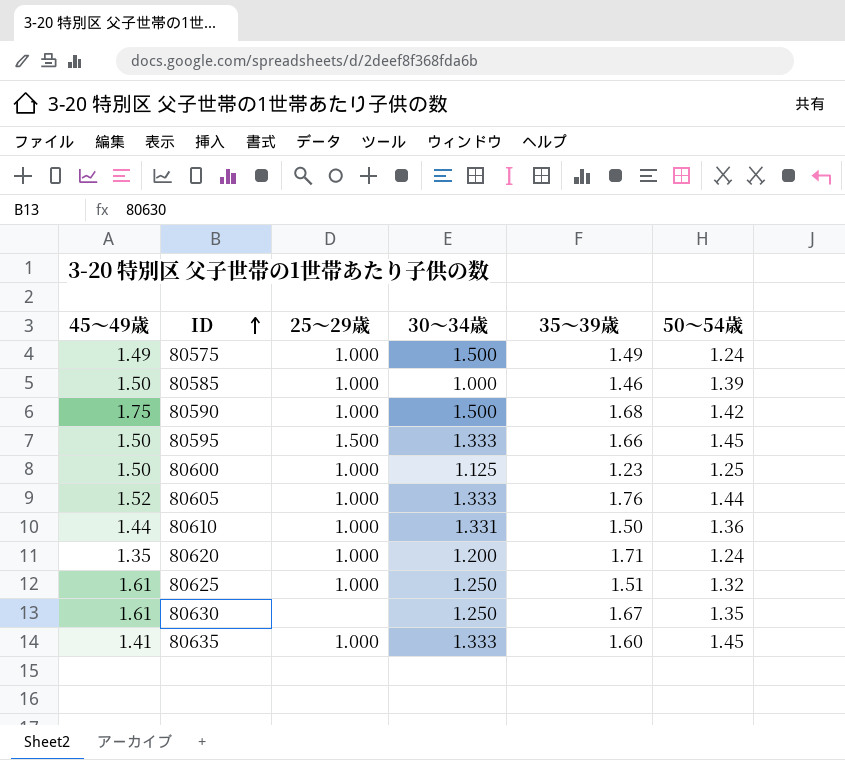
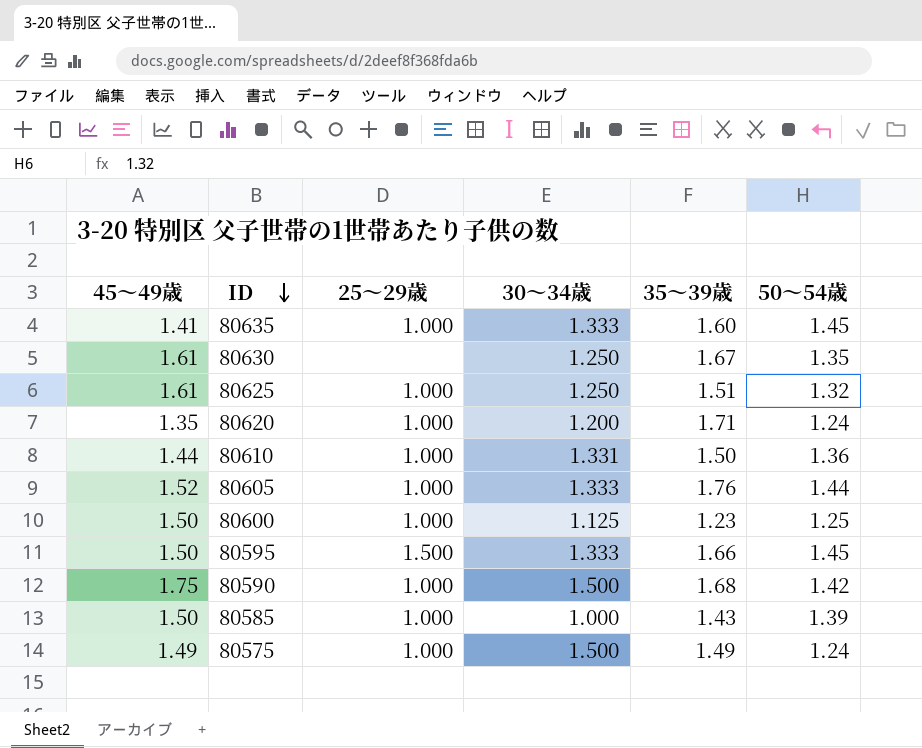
row order: ID ascending -> ID descending
80585 | 35～39歳: 1.46 -> 1.43

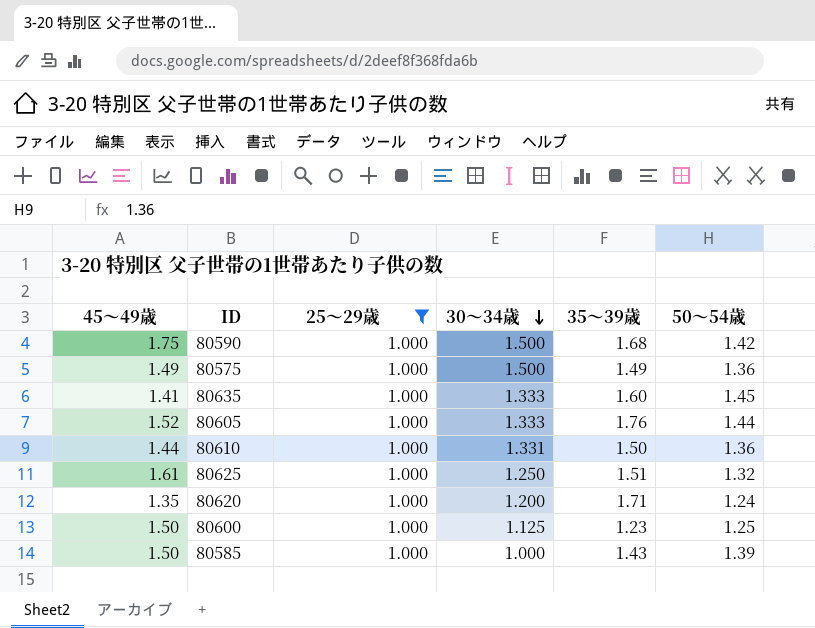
filter: none -> 25～29歳 = 1.000
row order: ID descending -> 30～34歳 descending
80575 | 50～54歳: 1.24 -> 1.36

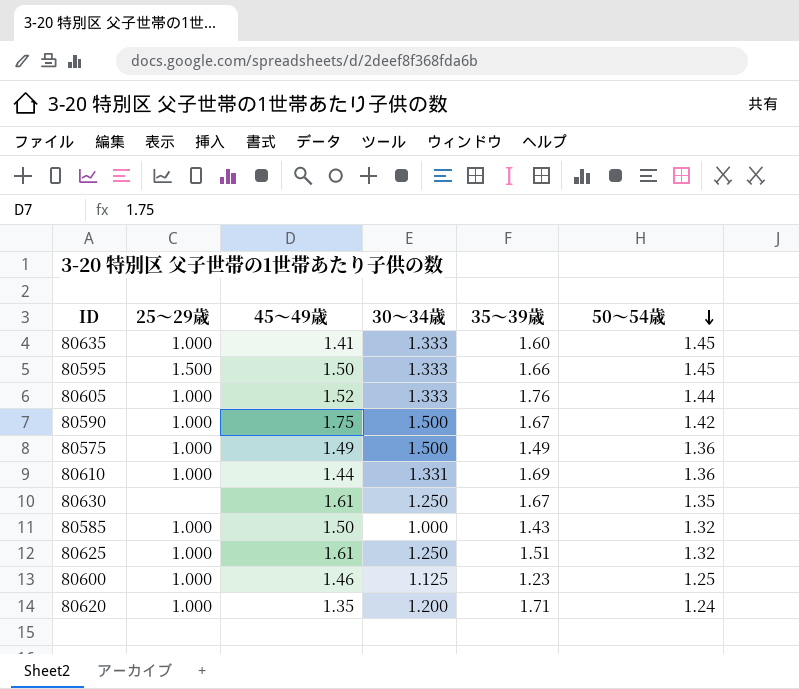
filter: 25～29歳 = 1.000 -> none
row order: 30～34歳 descending -> 50～54歳 descending
column 45～49歳 | position: 1 -> 3
80590 | 35～39歳: 1.68 -> 1.67
80610 | 35～39歳: 1.50 -> 1.69
80585 | 50～54歳: 1.39 -> 1.32
80600 | 45～49歳: 1.50 -> 1.46

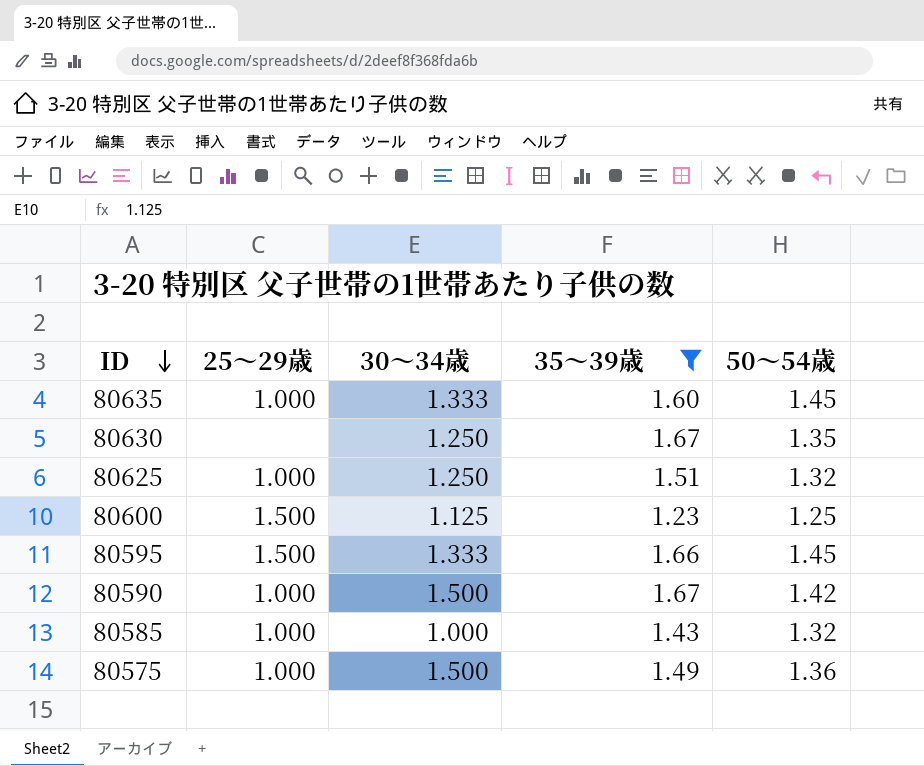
filter: none -> 35～39歳 <= 1.67
row order: 50～54歳 descending -> ID descending
column 45～49歳 | position: 3 -> none
80600 | 25～29歳: 1.000 -> 1.500

